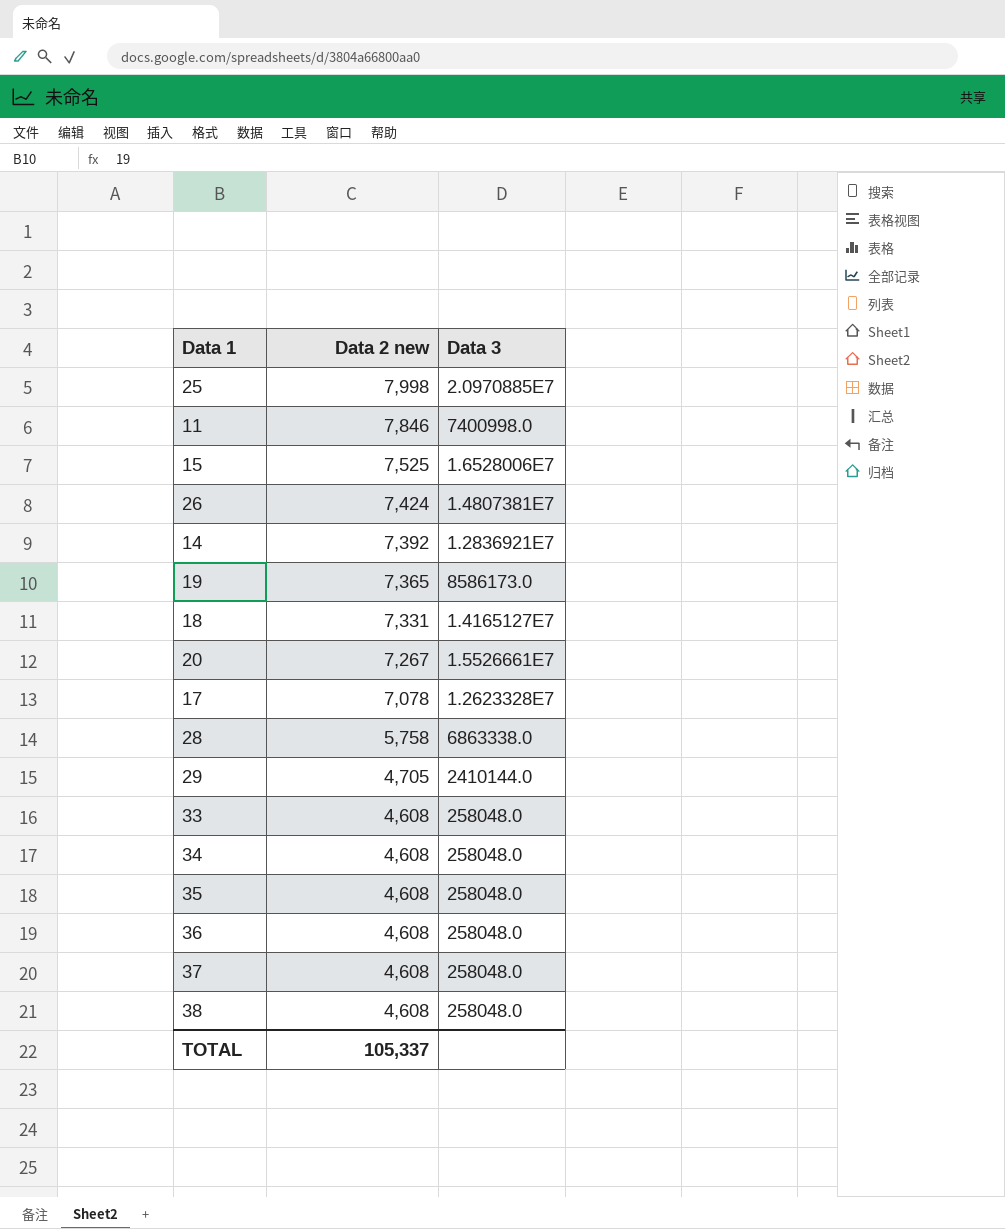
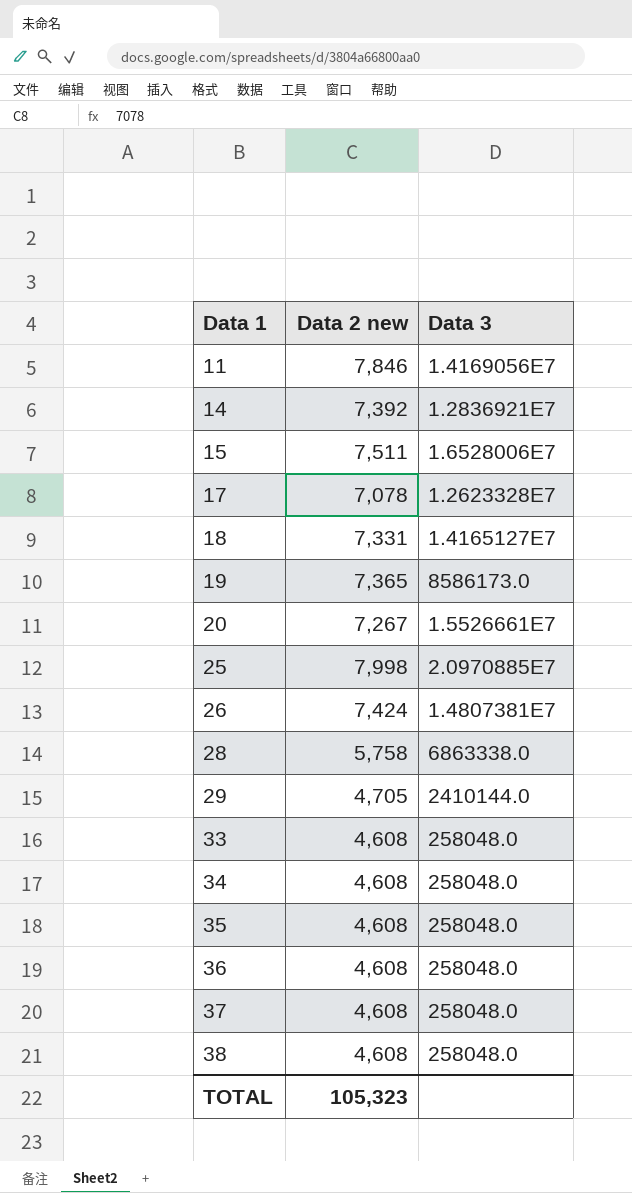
row order: Data 2 new descending -> Data 1 ascending
11 | Data 3: 7400998.0 -> 1.4169056E7
15 | Data 2 new: 7,525 -> 7,511
TOTAL | Data 2 new: 105,337 -> 105,323

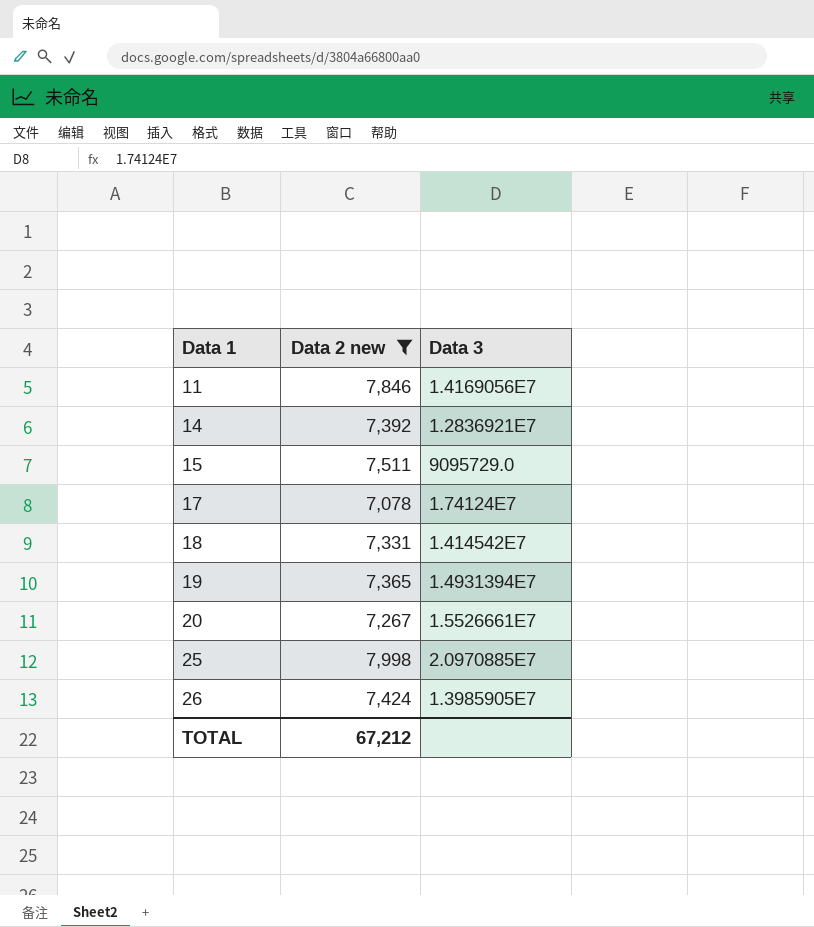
filter: none -> Data 2 new >= 7,078
15 | Data 3: 1.6528006E7 -> 9095729.0
17 | Data 3: 1.2623328E7 -> 1.74124E7
18 | Data 3: 1.4165127E7 -> 1.414542E7
19 | Data 3: 8586173.0 -> 1.4931394E7
26 | Data 3: 1.4807381E7 -> 1.3985905E7
TOTAL | Data 2 new: 105,323 -> 67,212

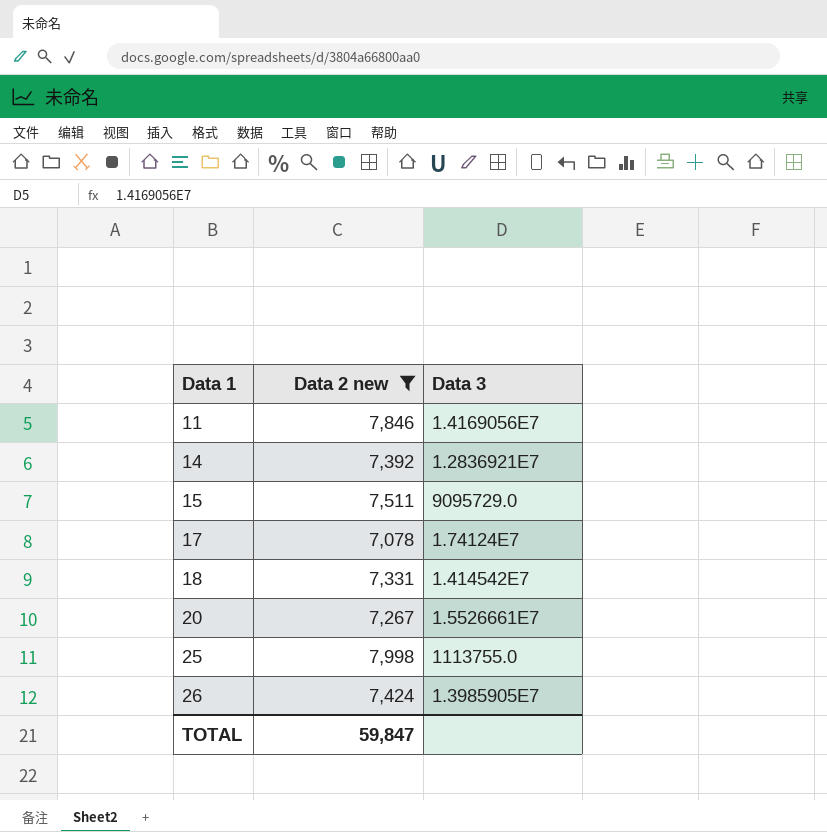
row 19: 7,365 | 1.4931394E7 -> none
25 | Data 3: 2.0970885E7 -> 1113755.0
TOTAL | Data 2 new: 67,212 -> 59,847

